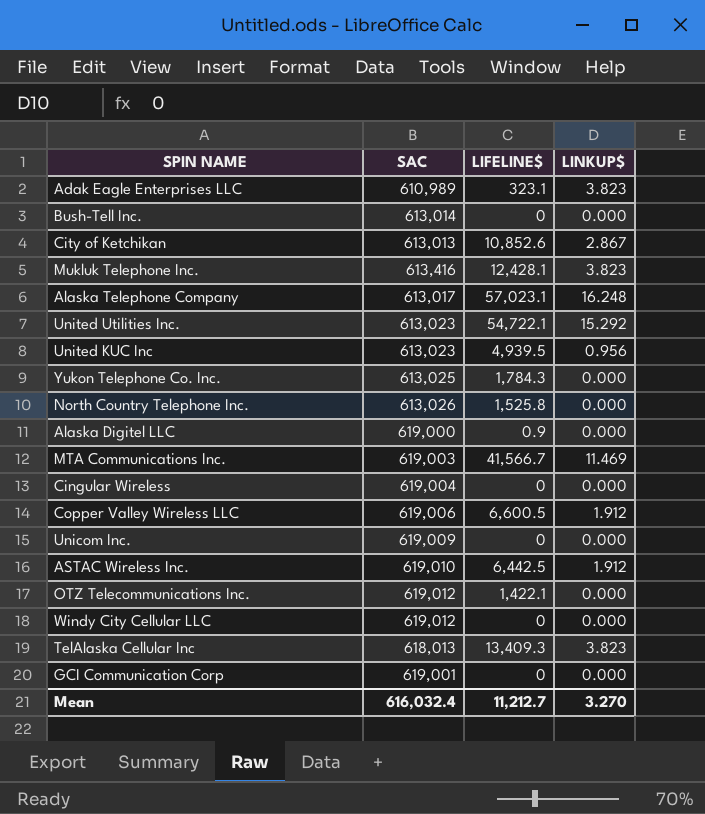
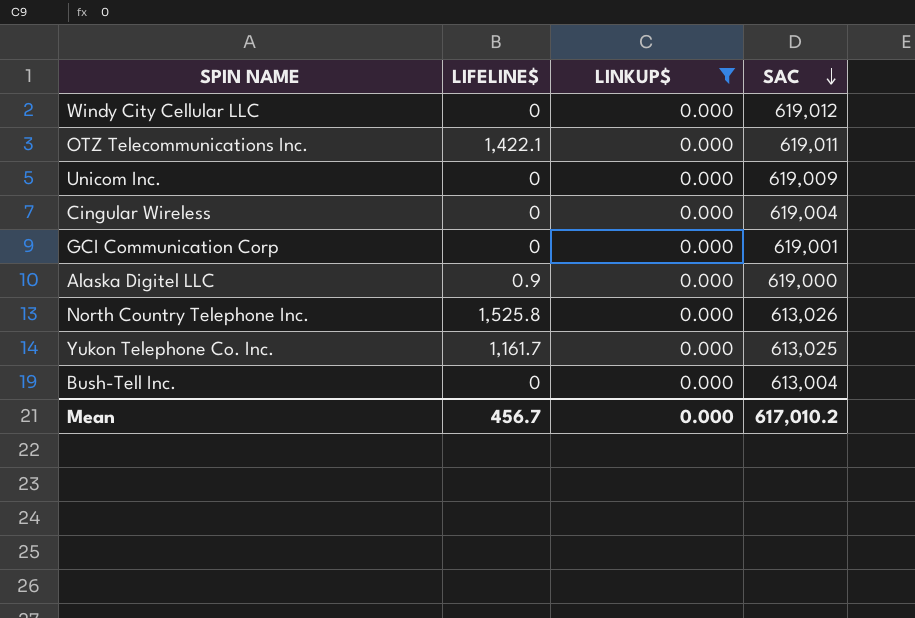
filter: none -> LINKUP$ = 0.000
row order: none -> SAC descending
column SAC | position: 2 -> 4
OTZ Telecommunications Inc. | SAC: 619,012 -> 619,011
Yukon Telephone Co. Inc. | LIFELINE$: 1,784.3 -> 1,161.7
Bush-Tell Inc. | SAC: 613,014 -> 613,004
Mean | LIFELINE$: 11,212.7 -> 456.7
Mean | LINKUP$: 3.270 -> 0.000
Mean | SAC: 616,032.4 -> 617,010.2

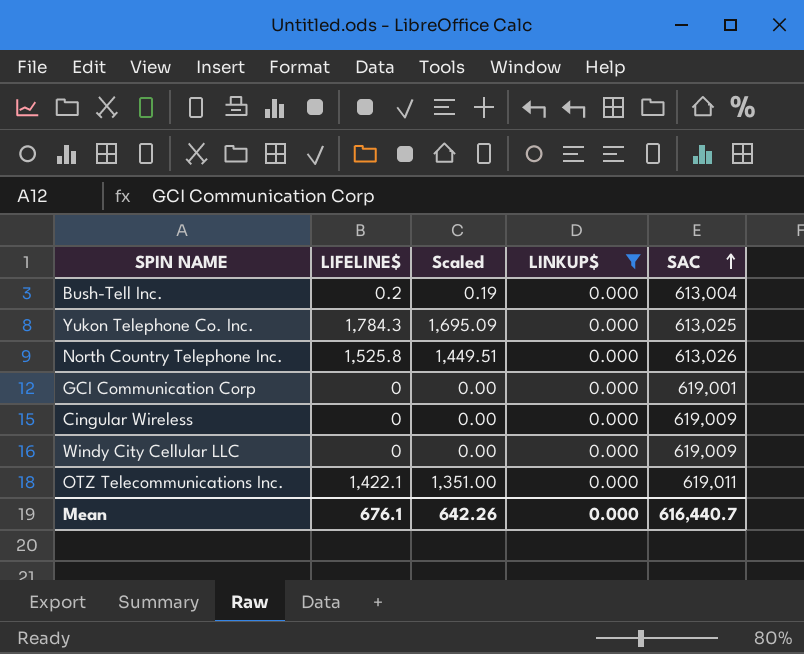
row order: SAC descending -> SAC ascending
column Scaled | formula: none -> [LIFELINE$] * 0.95
row Unicom Inc.: 0 | 0.000 | 619,009 -> none
row Alaska Digitel LLC: 0.9 | 0.000 | 619,000 -> none
Bush-Tell Inc. | LIFELINE$: 0 -> 0.2
Yukon Telephone Co. Inc. | LIFELINE$: 1,161.7 -> 1,784.3
Cingular Wireless | SAC: 619,004 -> 619,009
Windy City Cellular LLC | SAC: 619,012 -> 619,009
Mean | LIFELINE$: 456.7 -> 676.1
Mean | SAC: 617,010.2 -> 616,440.7

